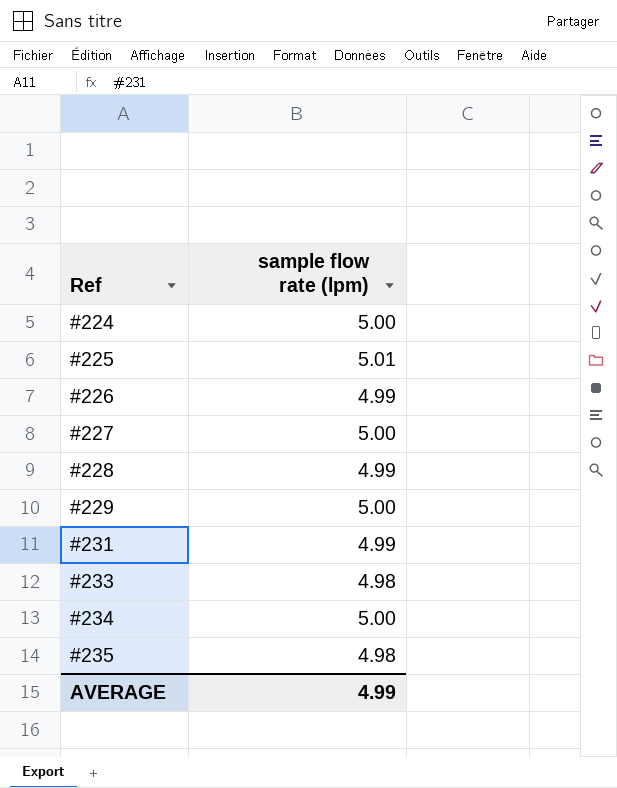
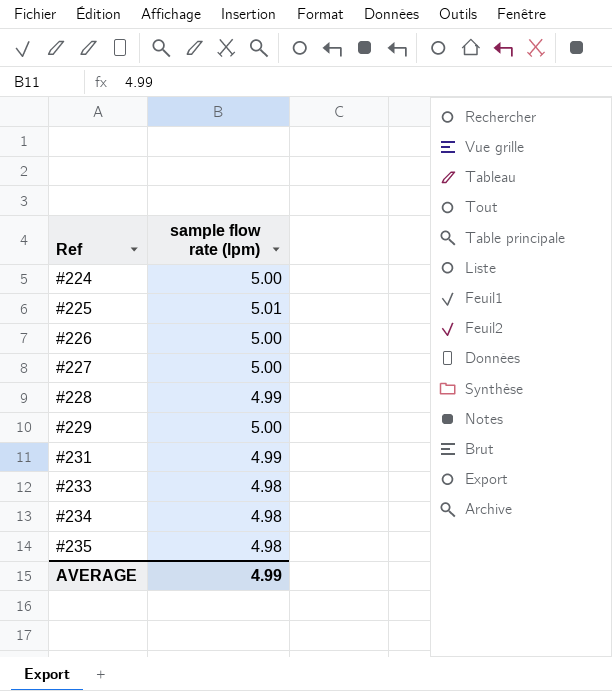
#226 | sample flow rate (lpm): 4.99 -> 5.00
#234 | sample flow rate (lpm): 5.00 -> 4.98

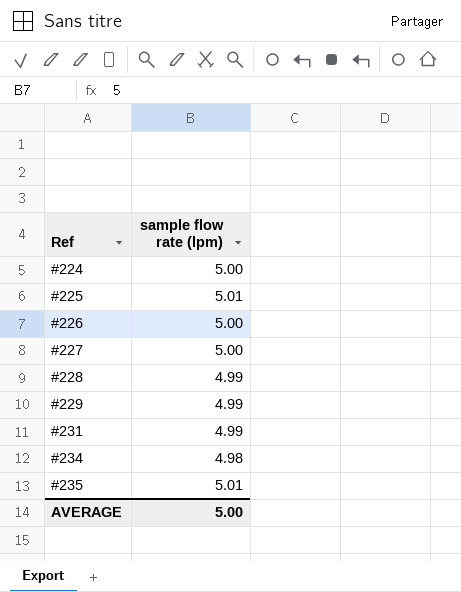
row #233: 4.98 -> none
#229 | sample flow rate (lpm): 5.00 -> 4.99
#235 | sample flow rate (lpm): 4.98 -> 5.01
AVERAGE | sample flow rate (lpm): 4.99 -> 5.00

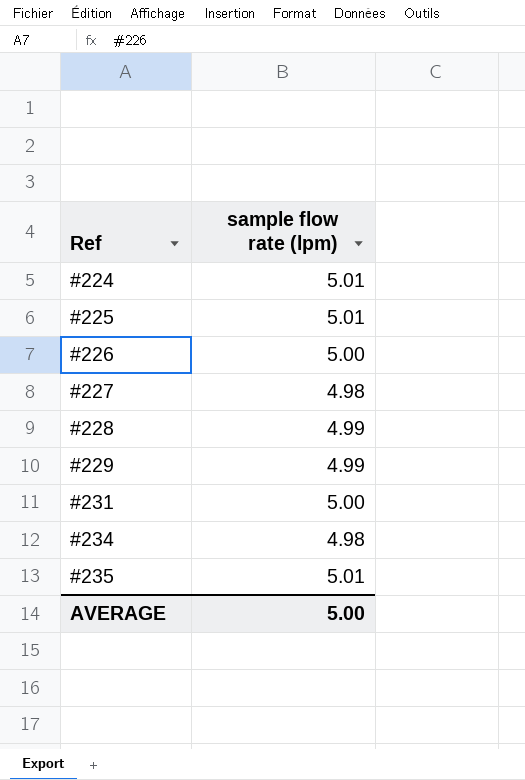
#224 | sample flow rate (lpm): 5.00 -> 5.01
#227 | sample flow rate (lpm): 5.00 -> 4.98
#231 | sample flow rate (lpm): 4.99 -> 5.00

